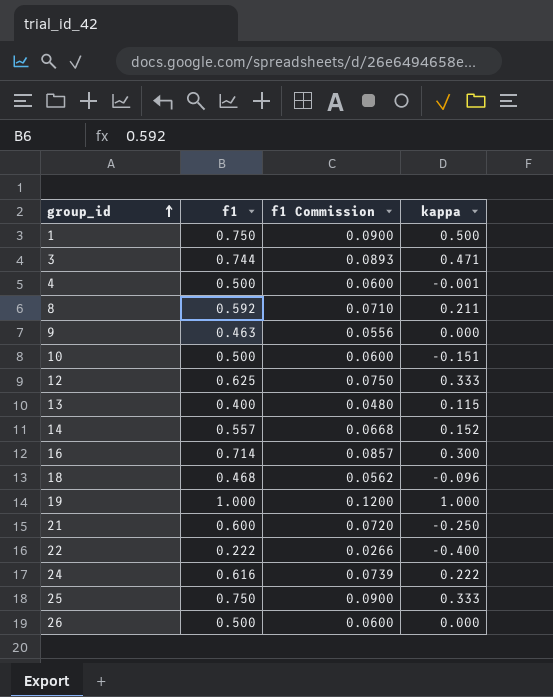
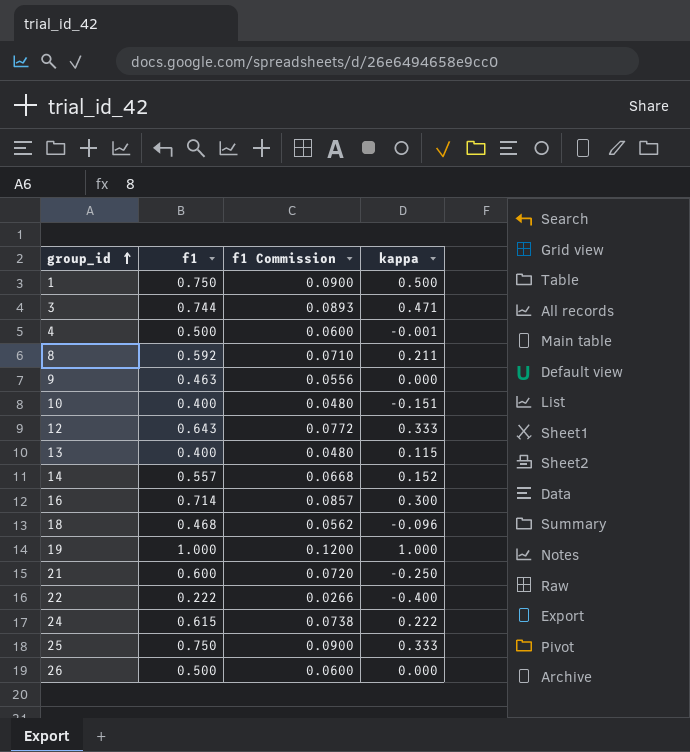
10 | f1: 0.500 -> 0.400
10 | f1 Commission: 0.0600 -> 0.0480
12 | f1: 0.625 -> 0.643
12 | f1 Commission: 0.0750 -> 0.0772
24 | f1: 0.616 -> 0.615
24 | f1 Commission: 0.0739 -> 0.0738

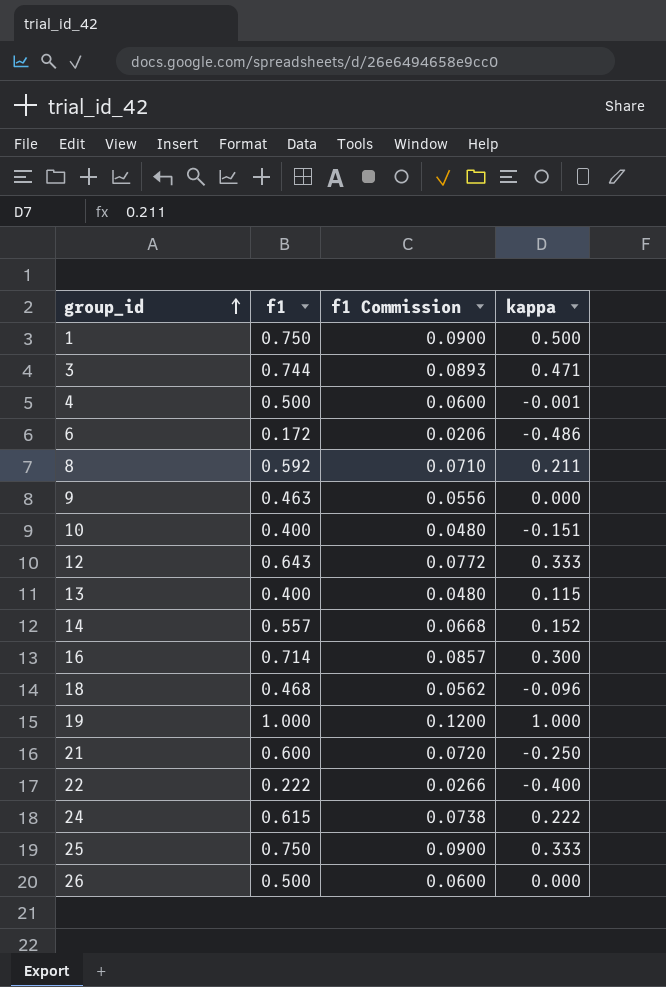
row 6: none -> 0.172 | 0.0206 | -0.486

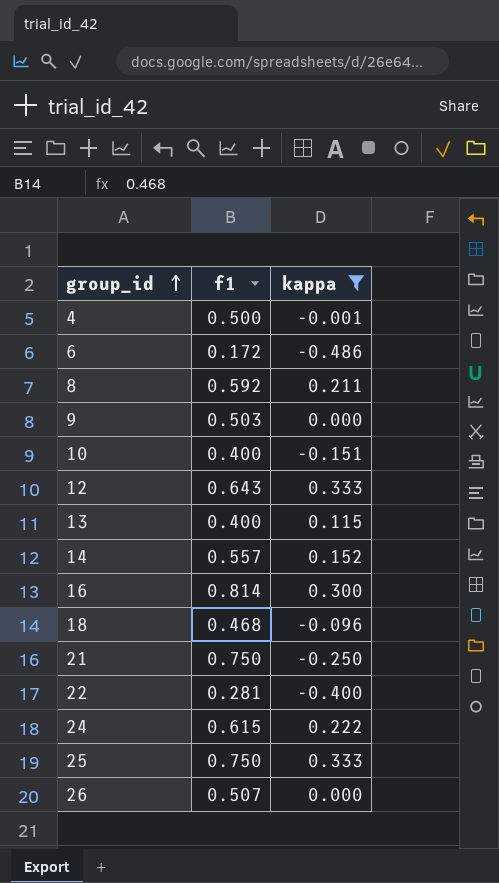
filter: none -> kappa <= 0.333
column f1 Commission | formula: [f1] * 0.12 -> none
9 | f1: 0.463 -> 0.503
16 | f1: 0.714 -> 0.814
21 | f1: 0.600 -> 0.750
22 | f1: 0.222 -> 0.281
26 | f1: 0.500 -> 0.507

